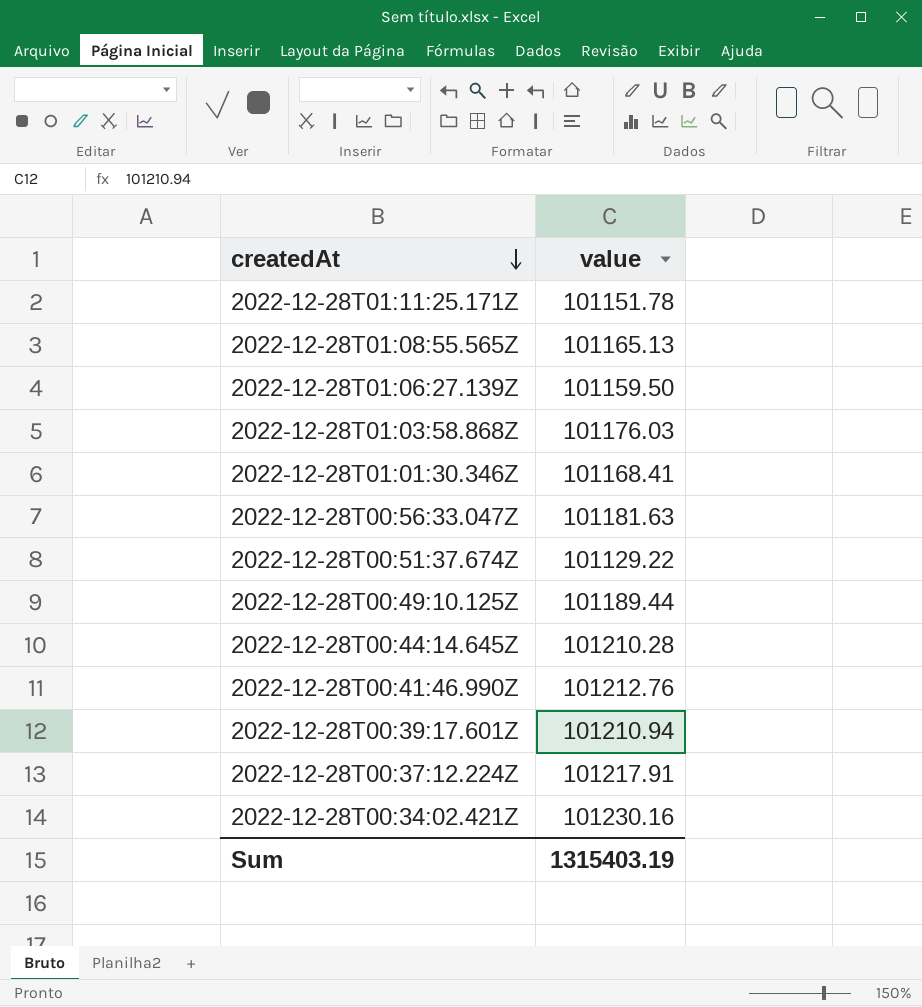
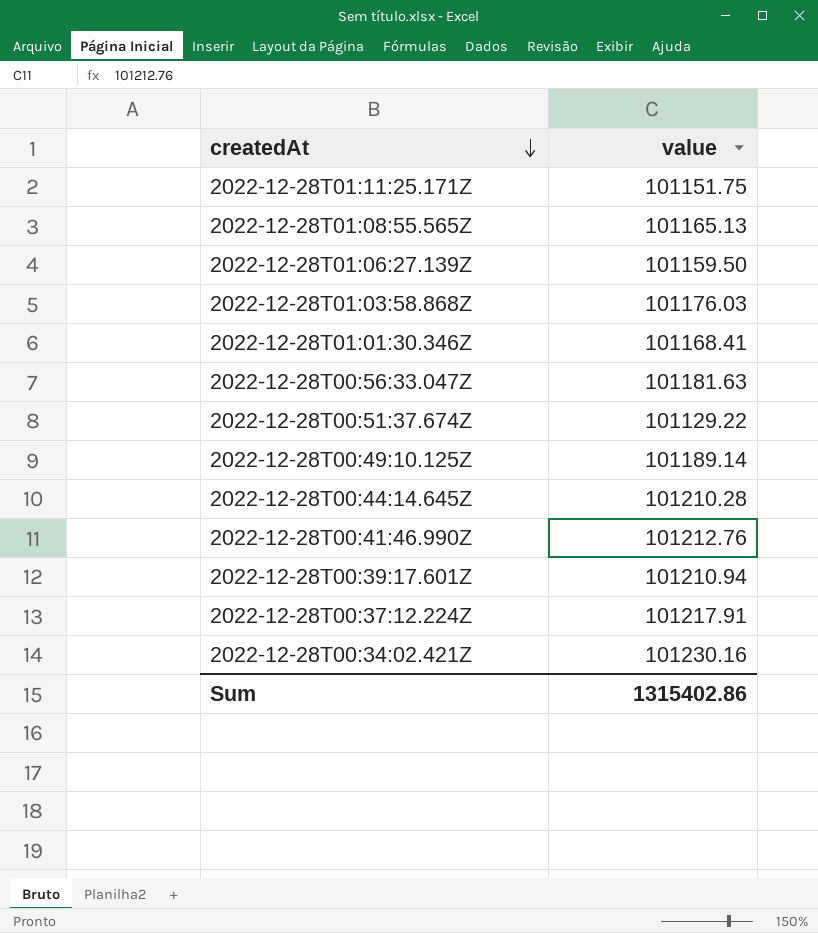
2022-12-28T01:11:25.171Z | value: 101151.78 -> 101151.75
2022-12-28T00:49:10.125Z | value: 101189.44 -> 101189.14
Sum | value: 1315403.19 -> 1315402.86

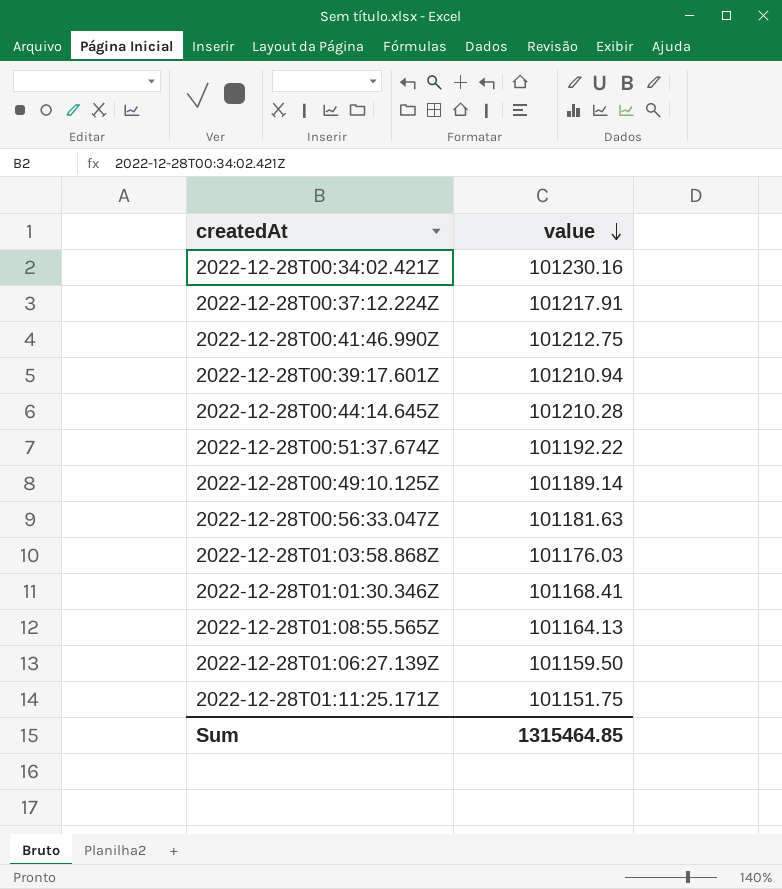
row order: createdAt descending -> value descending
2022-12-28T00:41:46.990Z | value: 101212.76 -> 101212.75
2022-12-28T00:51:37.674Z | value: 101129.22 -> 101192.22
2022-12-28T01:08:55.565Z | value: 101165.13 -> 101164.13
Sum | value: 1315402.86 -> 1315464.85

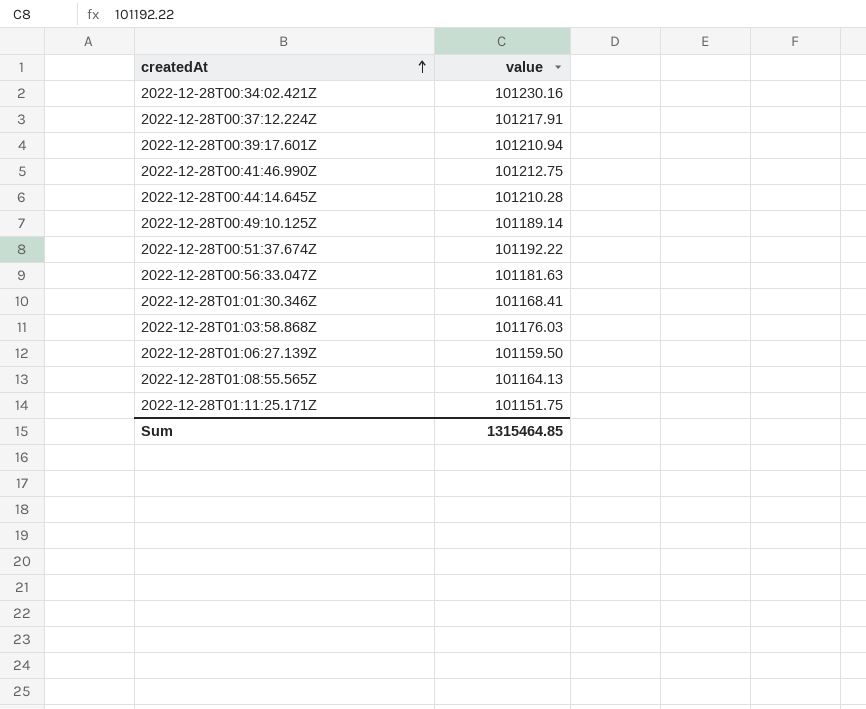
row order: value descending -> createdAt ascending

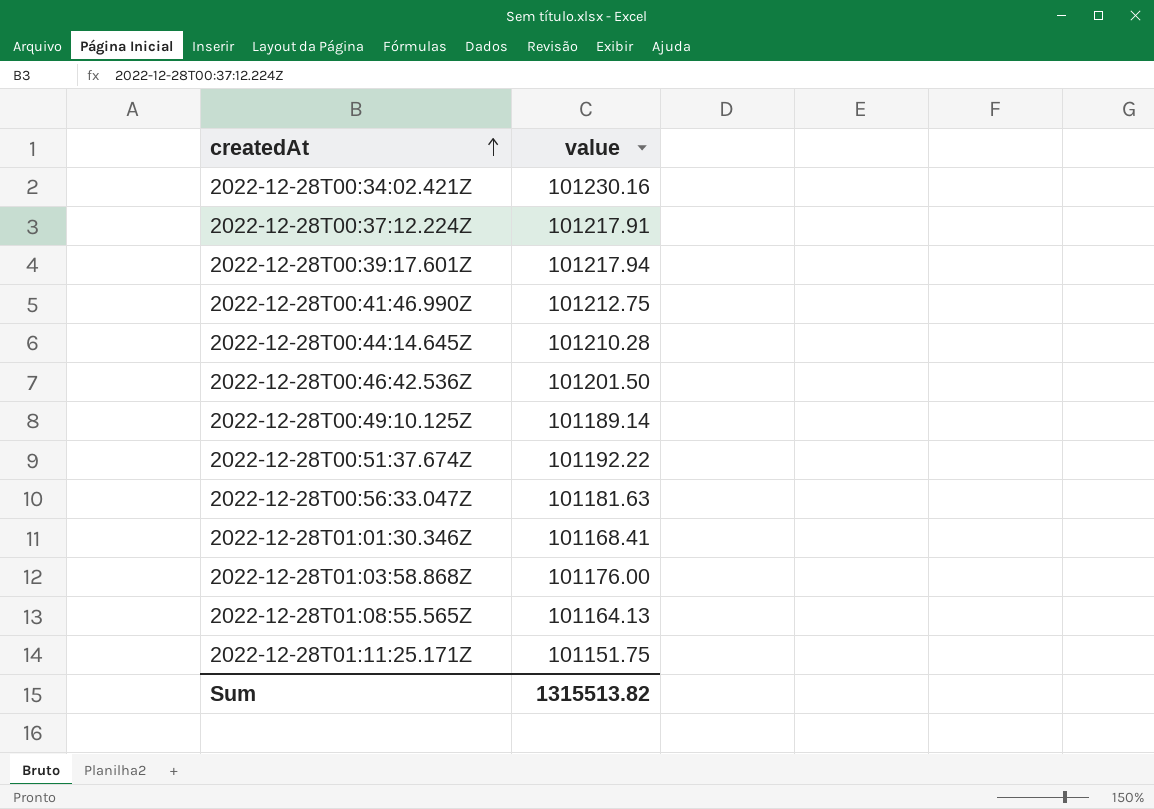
row 2022-12-28T01:06:27.139Z: 101159.50 -> none
2022-12-28T00:39:17.601Z | value: 101210.94 -> 101217.94
row 2022-12-28T00:46:42.536Z: none -> 101201.50
2022-12-28T01:03:58.868Z | value: 101176.03 -> 101176.00
Sum | value: 1315464.85 -> 1315513.82

